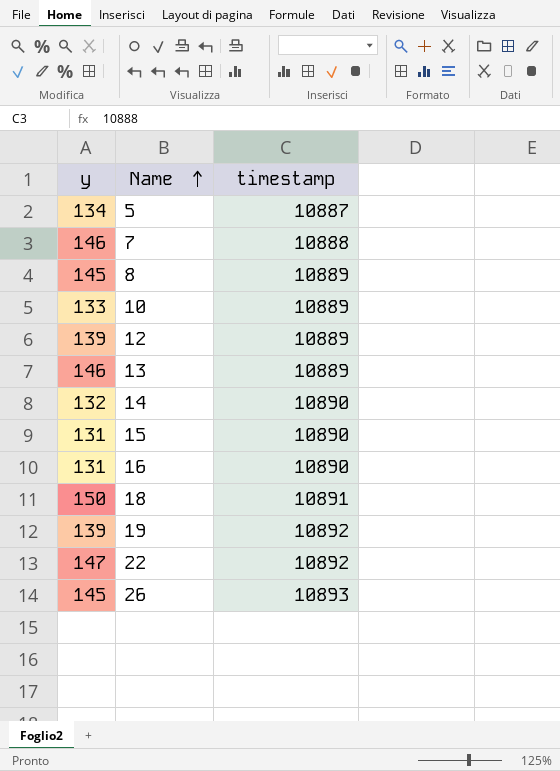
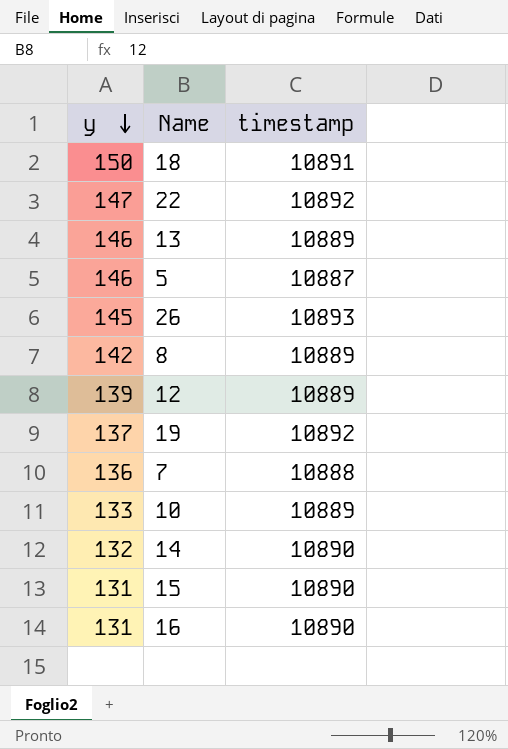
row order: Name ascending -> y descending
5 | y: 134 -> 146
8 | y: 145 -> 142
19 | y: 139 -> 137
7 | y: 146 -> 136

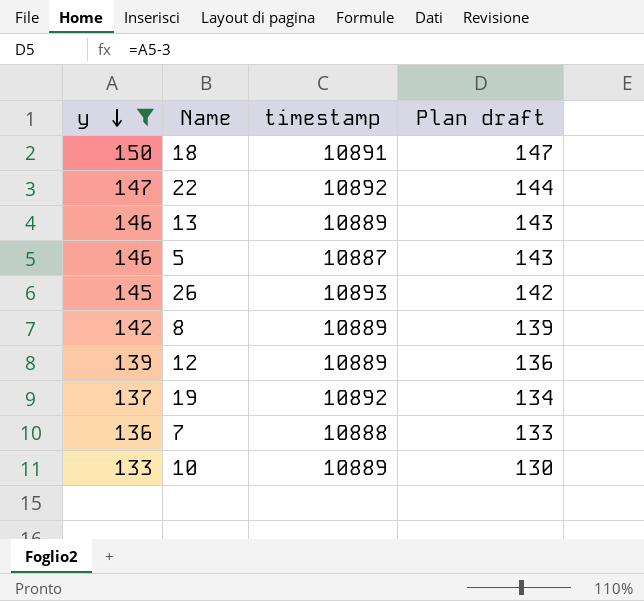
filter: none -> y >= 133
column Plan draft | formula: none -> [y] - 3

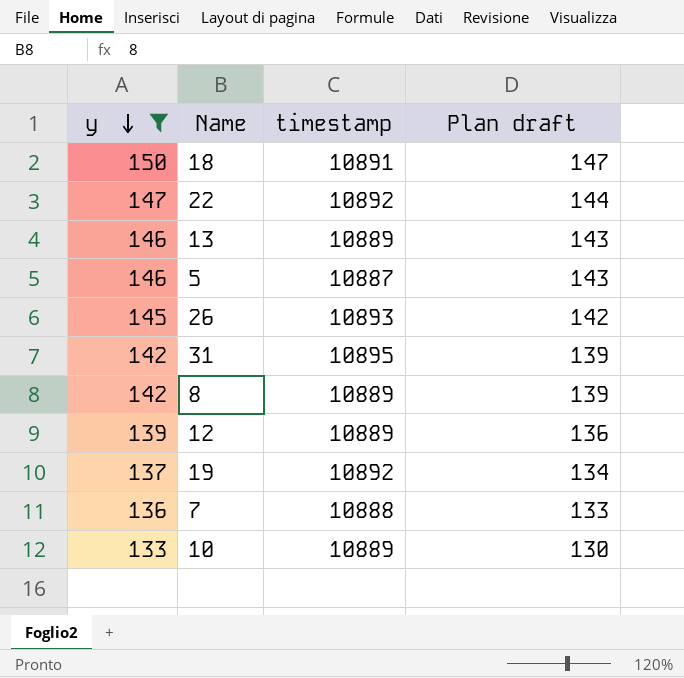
row 31: none -> 142 | 10895 | 139

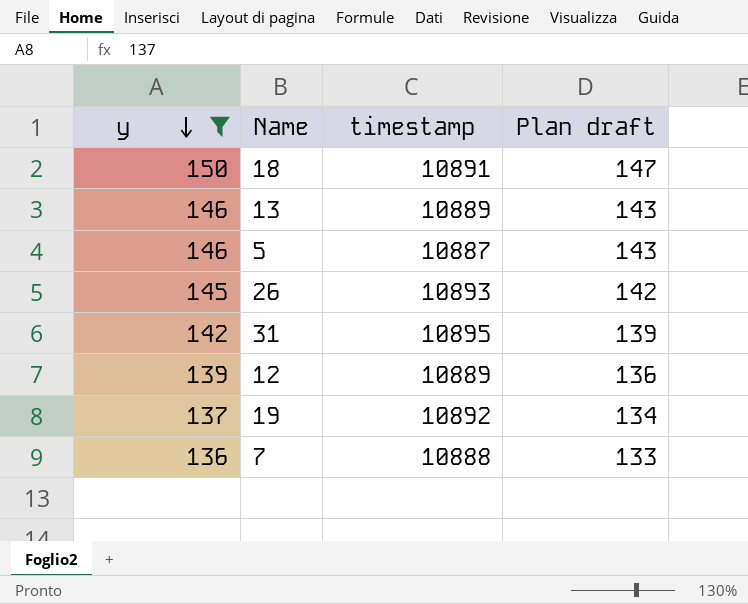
row 22: 147 | 10892 | 144 -> none
row 8: 142 | 10889 | 139 -> none
row 10: 133 | 10889 | 130 -> none

